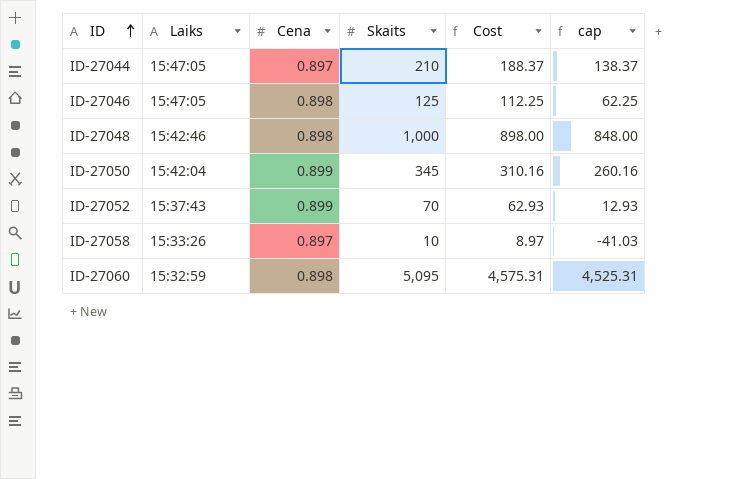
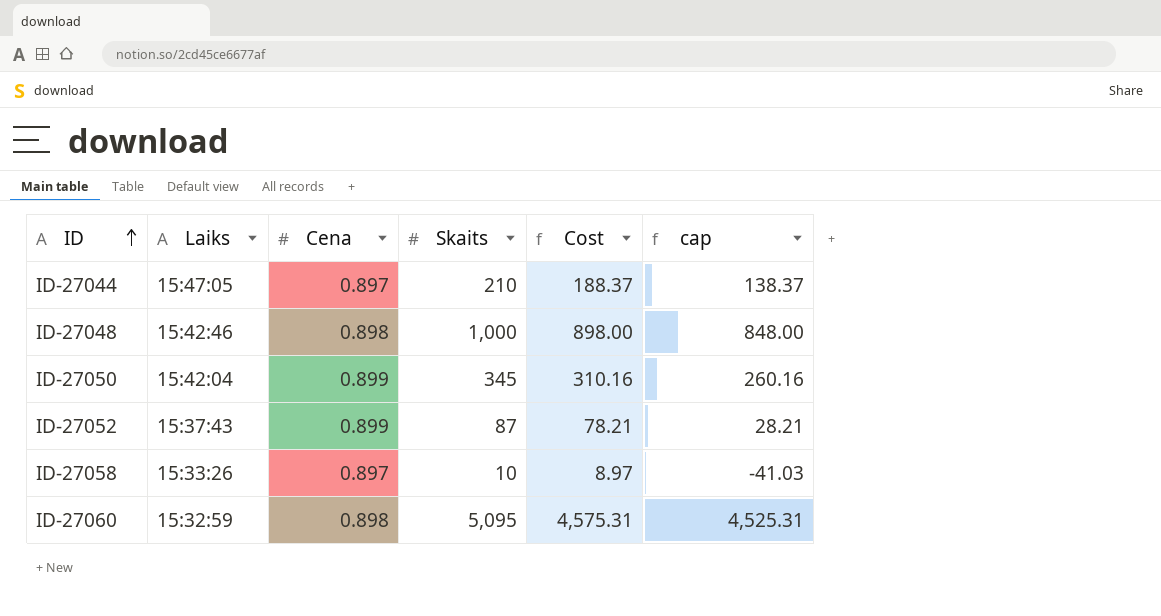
row ID-27046: 15:47:05 | 0.898 | 125 | 112.25 | 62.25 -> none
ID-27052 | Skaits: 70 -> 87
ID-27052 | Cost: 62.93 -> 78.21
ID-27052 | cap: 12.93 -> 28.21

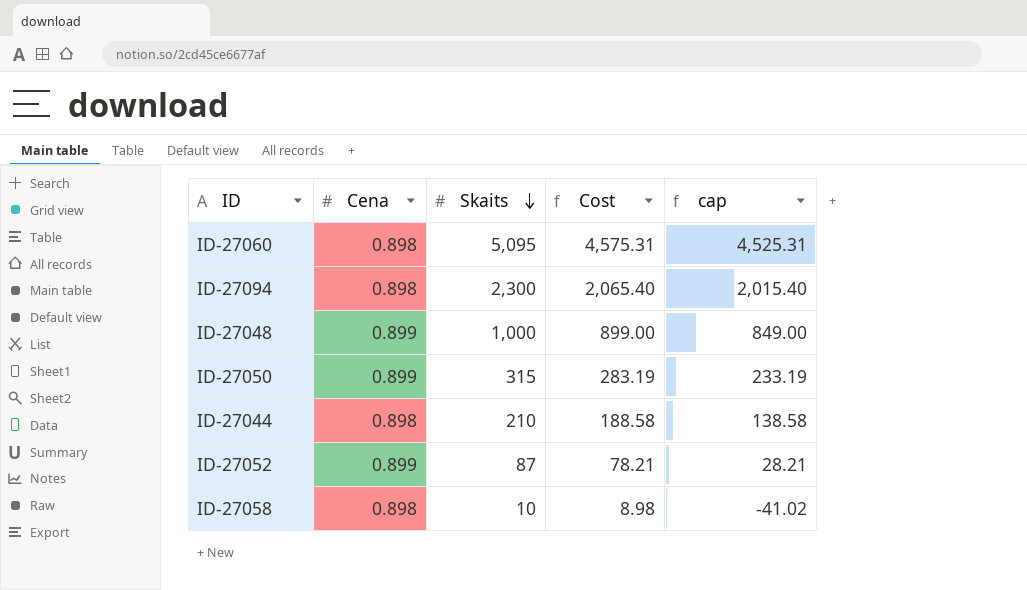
row order: ID ascending -> Skaits descending
column Laiks | position: 2 -> none
row ID-27094: none -> 0.898 | 2,300 | 2,065.40 | 2,015.40
ID-27048 | Cena: 0.898 -> 0.899
ID-27048 | Cost: 898.00 -> 899.00
ID-27048 | cap: 848.00 -> 849.00
ID-27050 | Skaits: 345 -> 315
ID-27050 | Cost: 310.16 -> 283.19
ID-27050 | cap: 260.16 -> 233.19
ID-27044 | Cena: 0.897 -> 0.898
ID-27044 | Cost: 188.37 -> 188.58
ID-27044 | cap: 138.37 -> 138.58
ID-27058 | Cena: 0.897 -> 0.898
ID-27058 | Cost: 8.97 -> 8.98
ID-27058 | cap: -41.03 -> -41.02

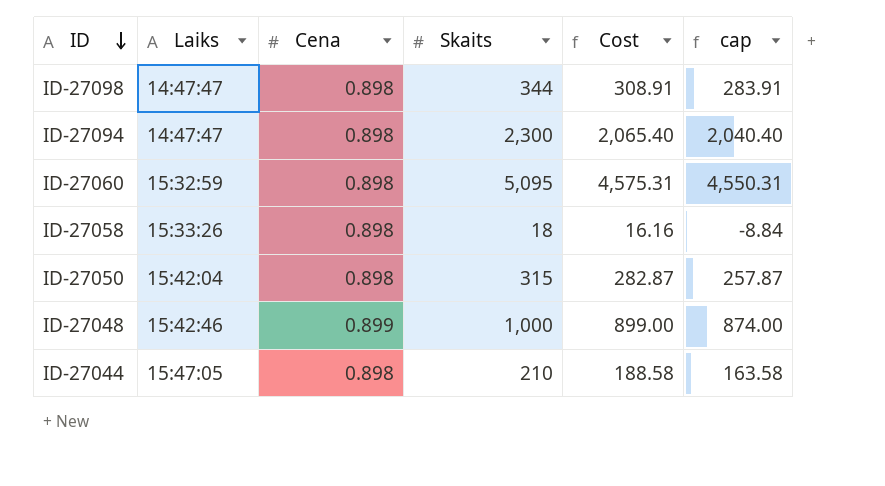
row order: Skaits descending -> ID descending
column Laiks | position: none -> 2
column cap | formula: [Cost] - 50 -> [Cost] - 25
row ID-27052: 0.899 | 87 | 78.21 | 28.21 -> none
row ID-27098: none -> 14:47:47 | 0.898 | 344 | 308.91 | 283.91
ID-27058 | Skaits: 10 -> 18
ID-27058 | Cost: 8.98 -> 16.16
ID-27050 | Cena: 0.899 -> 0.898
ID-27050 | Cost: 283.19 -> 282.87

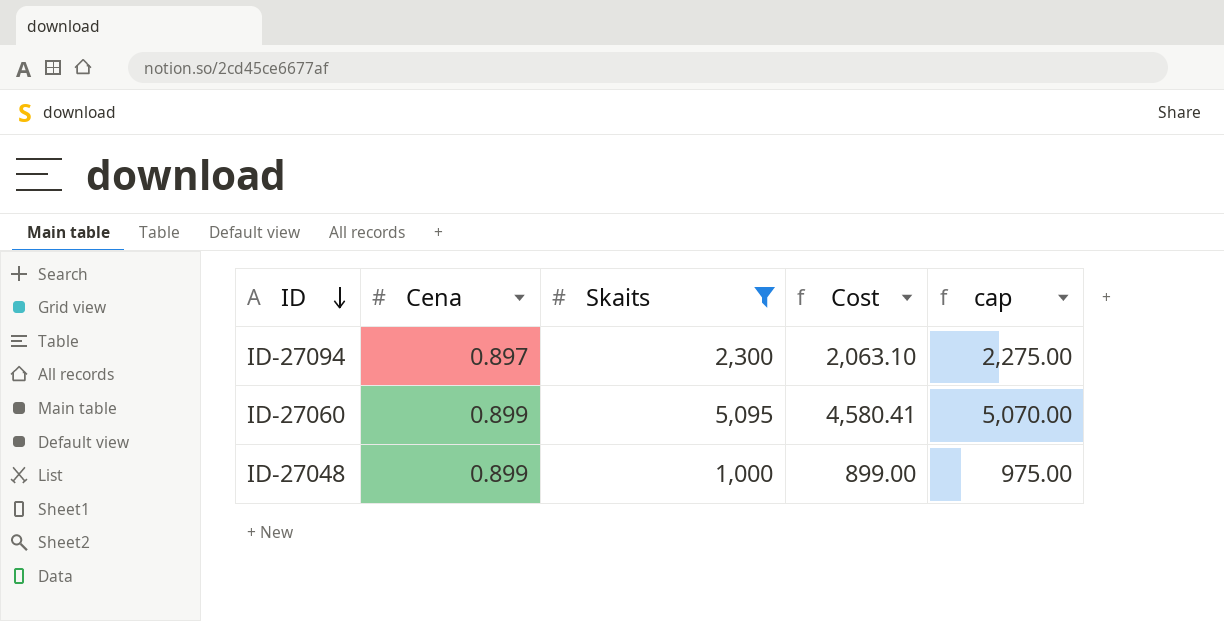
filter: none -> Skaits >= 1,000
column Laiks | position: 2 -> none
column cap | formula: [Cost] - 25 -> [Skaits] - 25
ID-27094 | Cena: 0.898 -> 0.897
ID-27094 | Cost: 2,065.40 -> 2,063.10
ID-27060 | Cena: 0.898 -> 0.899
ID-27060 | Cost: 4,575.31 -> 4,580.41

